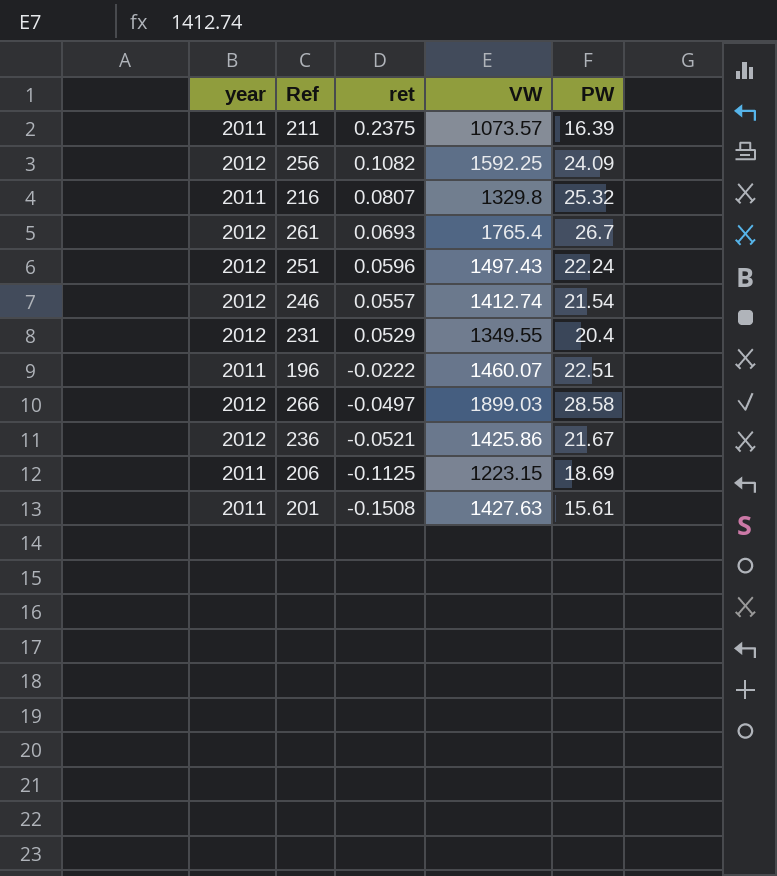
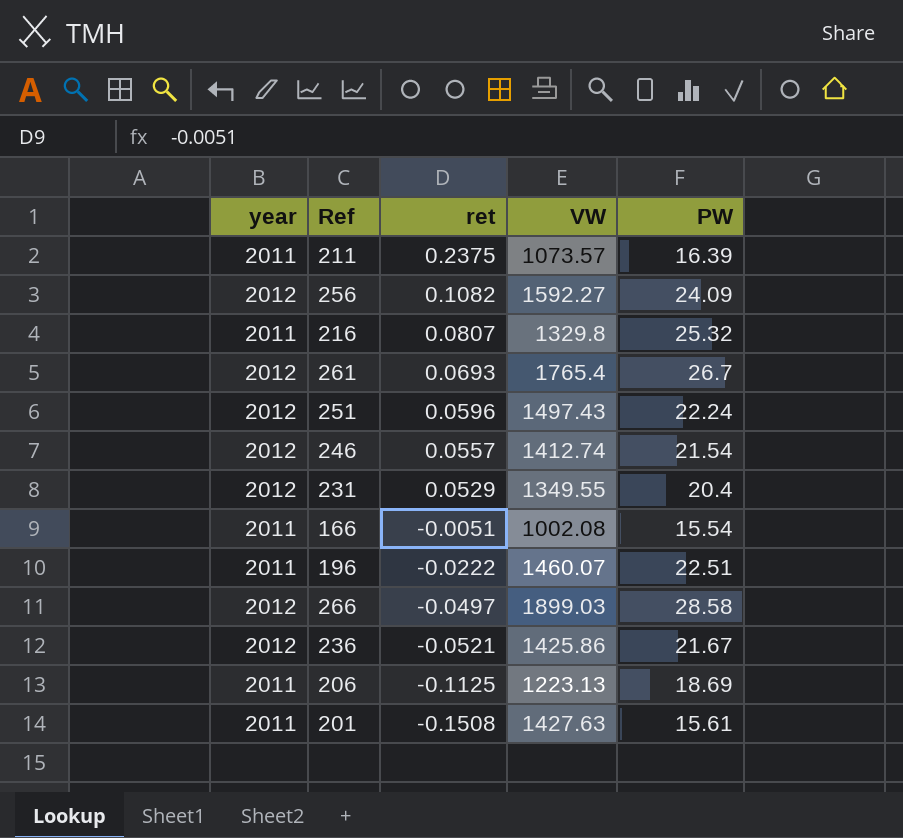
256 | VW: 1592.25 -> 1592.27
row 166: none -> 2011 | -0.0051 | 1002.08 | 15.54
206 | VW: 1223.15 -> 1223.13

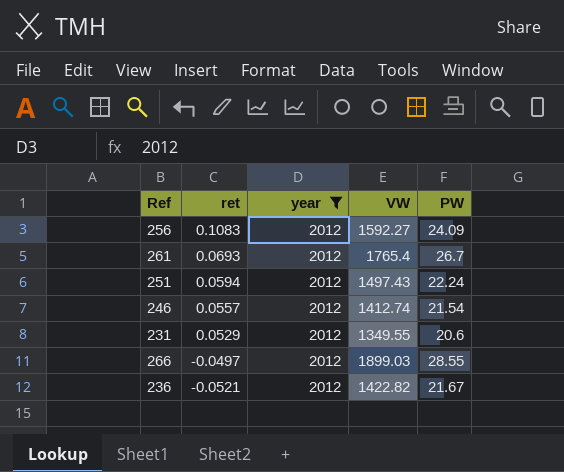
filter: none -> year = 2012
column year | position: 1 -> 3
256 | ret: 0.1082 -> 0.1083
251 | ret: 0.0596 -> 0.0594
231 | PW: 20.4 -> 20.6
266 | PW: 28.58 -> 28.55
236 | VW: 1425.86 -> 1422.82

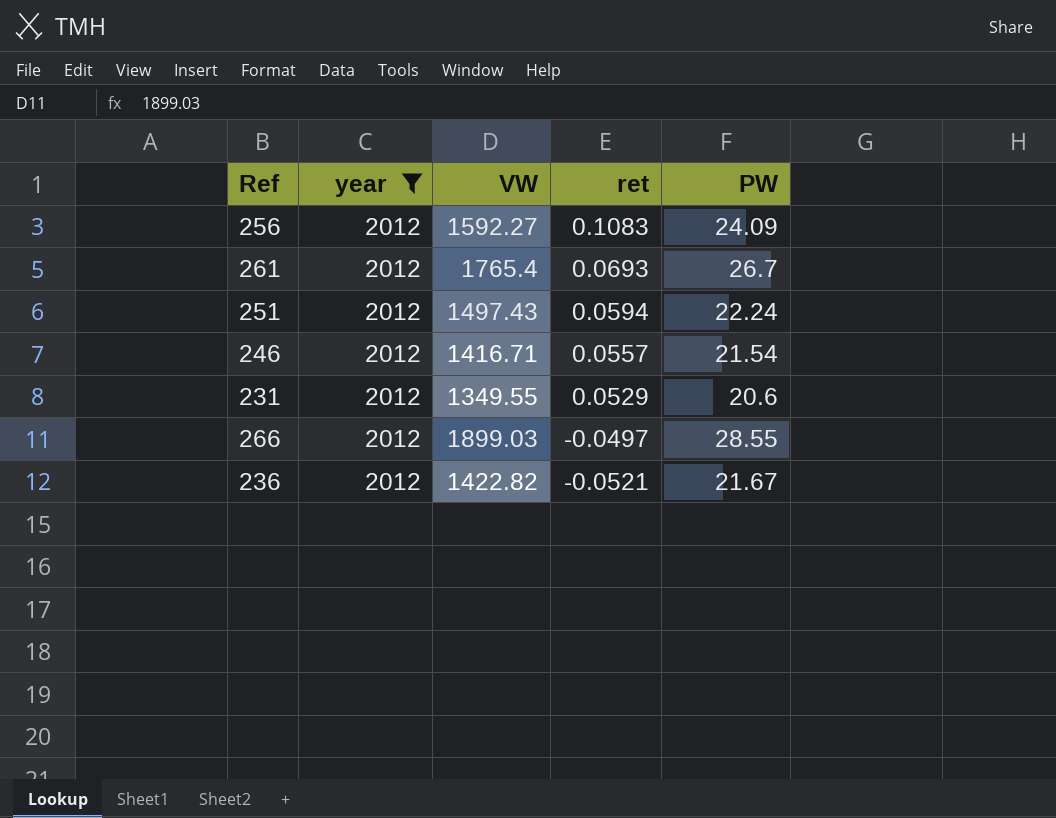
column ret | position: 2 -> 4
246 | VW: 1412.74 -> 1416.71

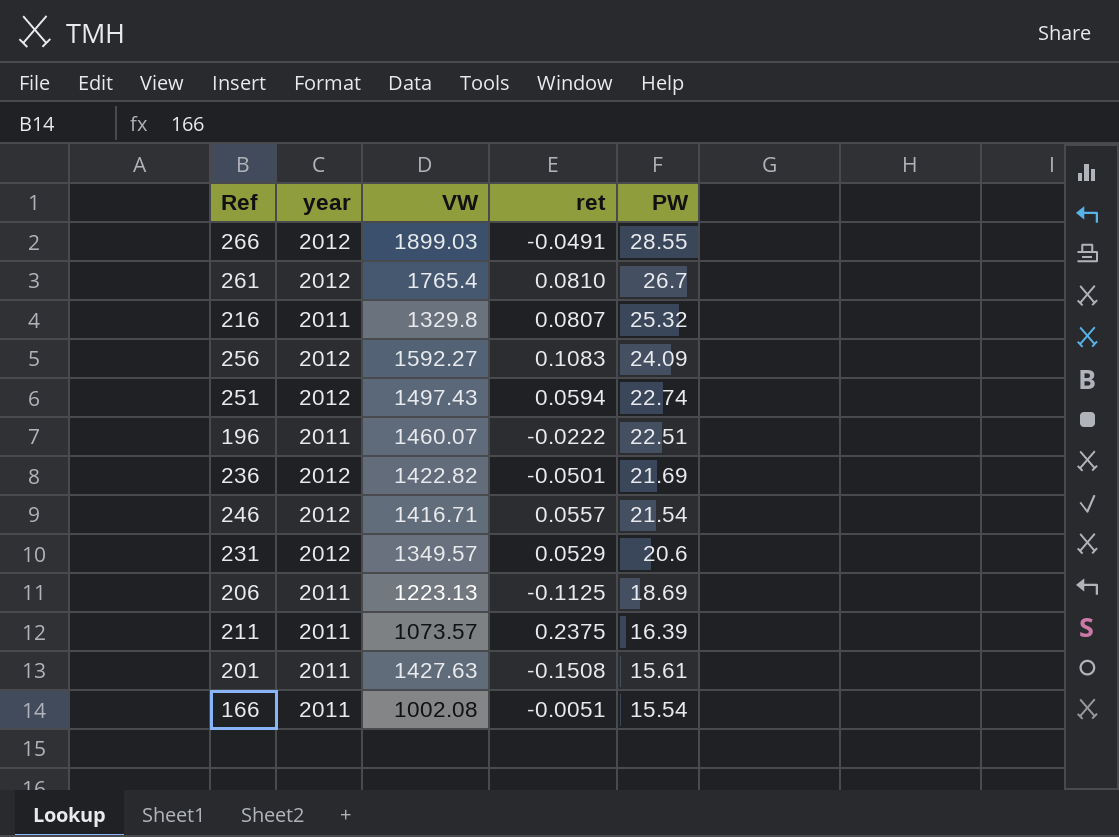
filter: year = 2012 -> none
row order: ret descending -> PW descending
266 | ret: -0.0497 -> -0.0491
261 | ret: 0.0693 -> 0.0810
251 | PW: 22.24 -> 22.74
236 | ret: -0.0521 -> -0.0501
236 | PW: 21.67 -> 21.69
231 | VW: 1349.55 -> 1349.57

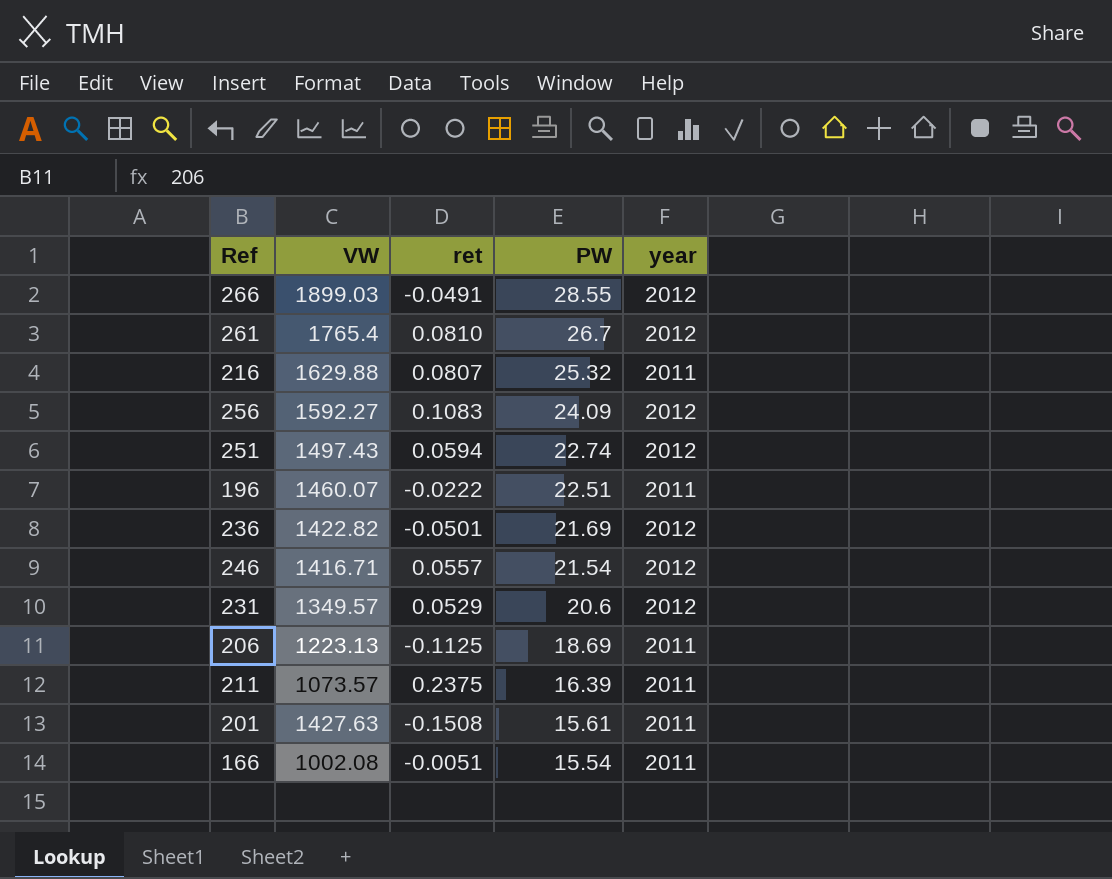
column year | position: 2 -> 5
216 | VW: 1329.8 -> 1629.88

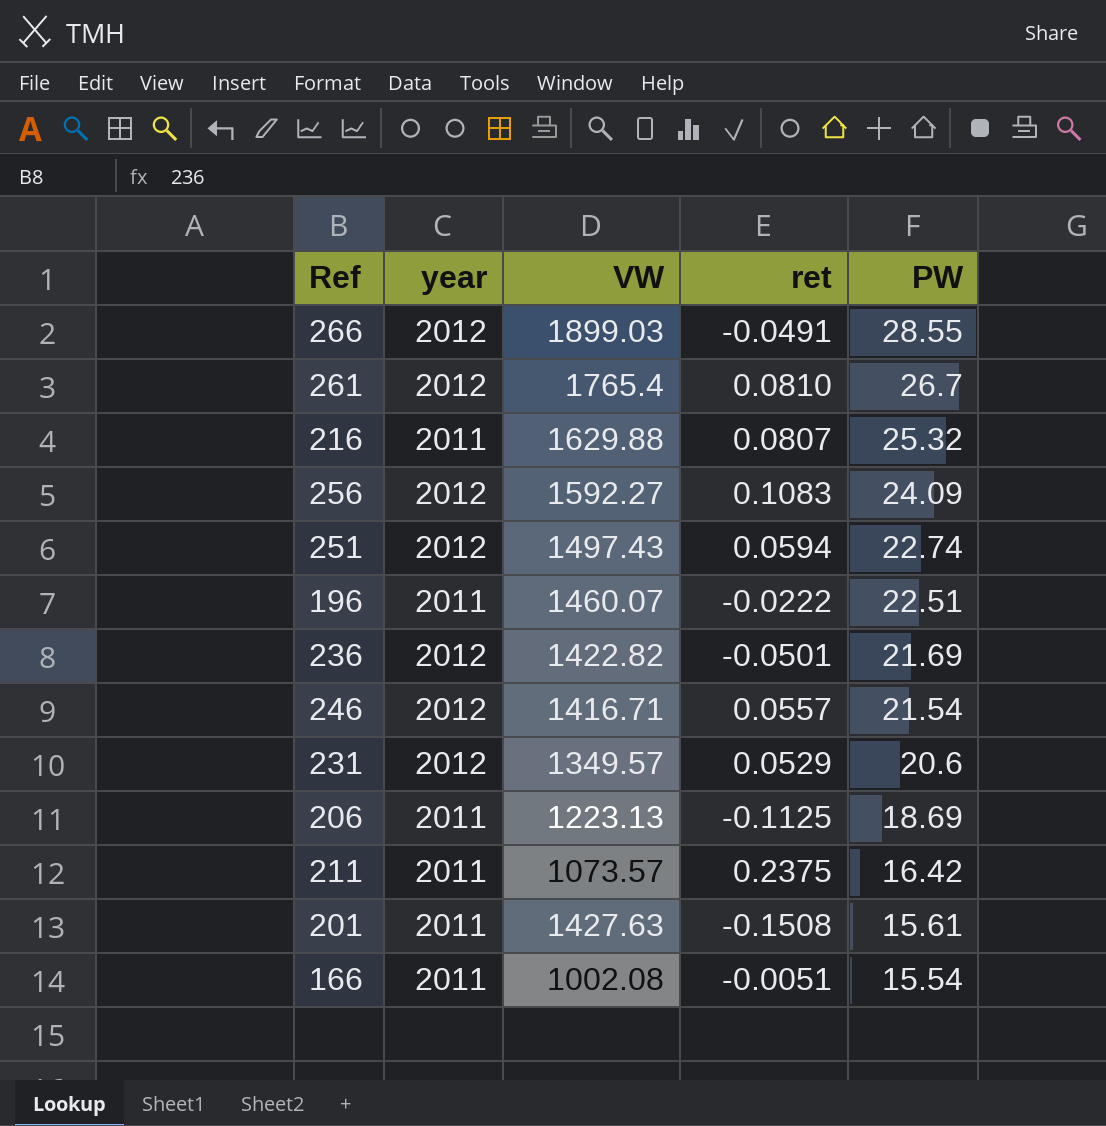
column year | position: 5 -> 2
211 | PW: 16.39 -> 16.42

